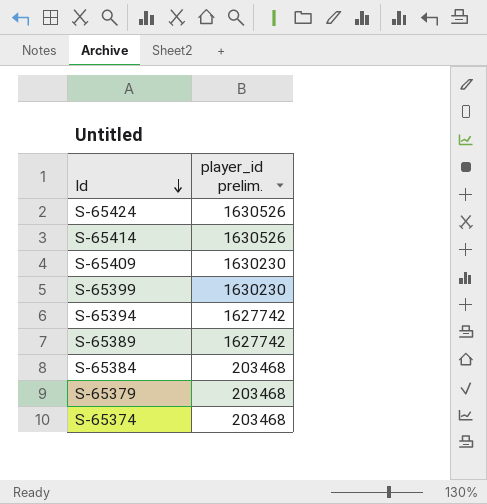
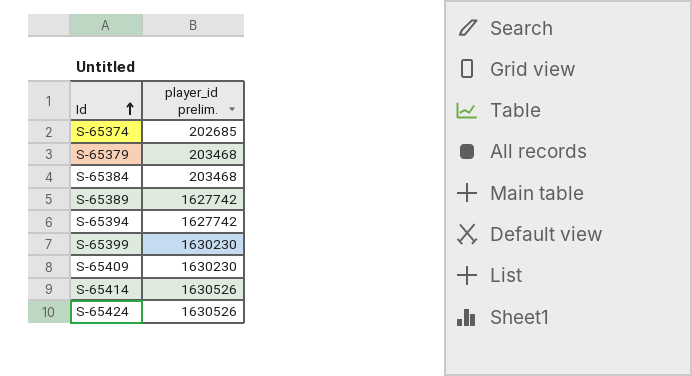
row order: Id descending -> Id ascending
S-65374 | player_id prelim.: 203468 -> 202685

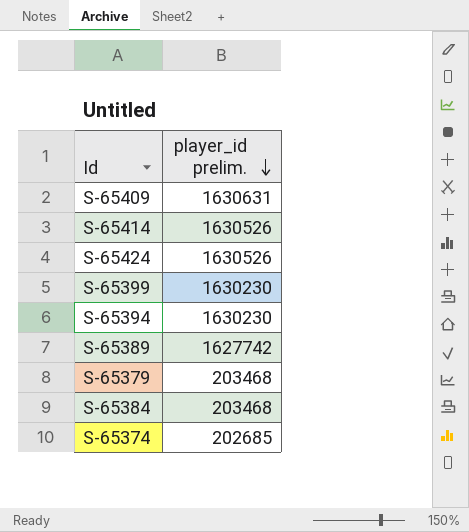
row order: Id ascending -> player_id prelim. descending
S-65409 | player_id prelim.: 1630230 -> 1630631
S-65394 | player_id prelim.: 1627742 -> 1630230

